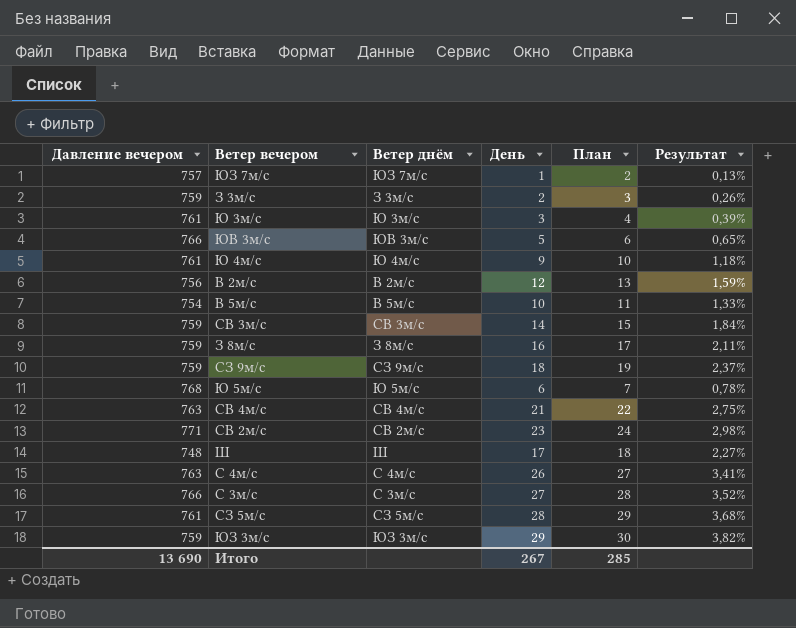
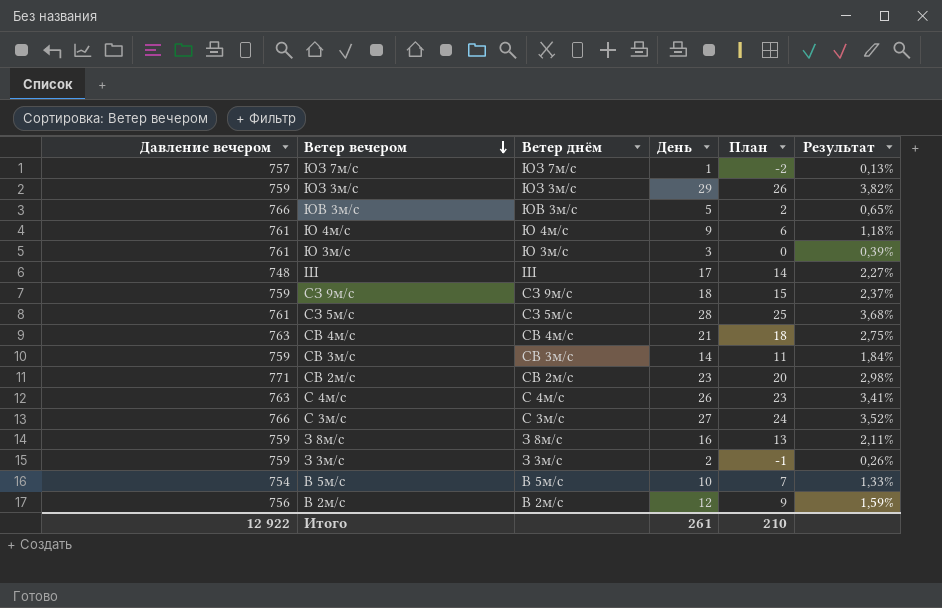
row order: none -> Ветер вечером descending
column План | formula: [День] + 1 -> [День] - 3
row Ю 5м/с: 768 | Ю 5м/с | 6 | 7 | 0,78% -> none
Итого | Давление вечером: 13 690 -> 12 922
Итого | День: 267 -> 261
Итого | План: 285 -> 210

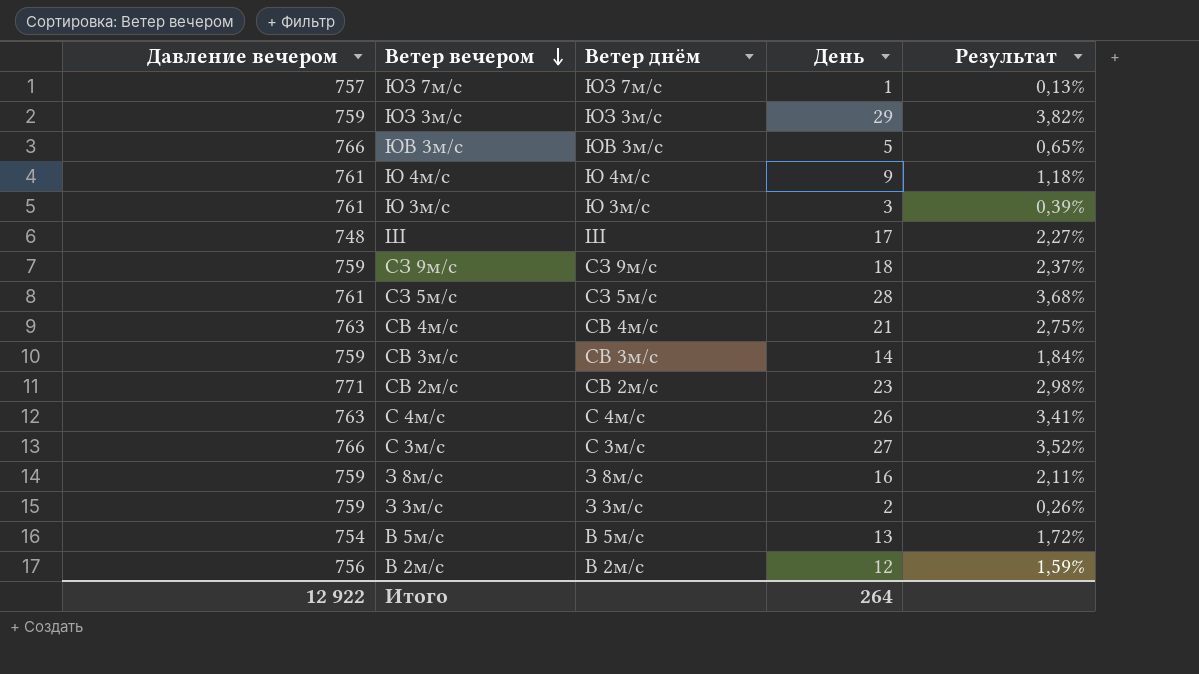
column План | formula: [День] - 3 -> none
В 5м/с | День: 10 -> 13
В 5м/с | Результат: 1,33% -> 1,72%
Итого | День: 261 -> 264

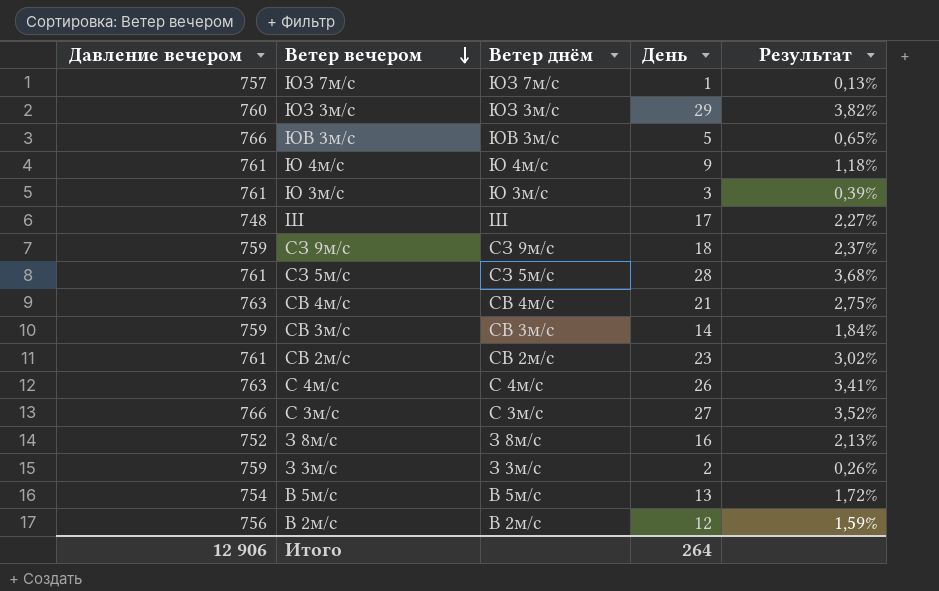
ЮЗ 3м/с | Давление вечером: 759 -> 760
СВ 2м/с | Давление вечером: 771 -> 761
СВ 2м/с | Результат: 2,98% -> 3,02%
З 8м/с | Давление вечером: 759 -> 752
З 8м/с | Результат: 2,11% -> 2,13%
Итого | Давление вечером: 12 922 -> 12 906

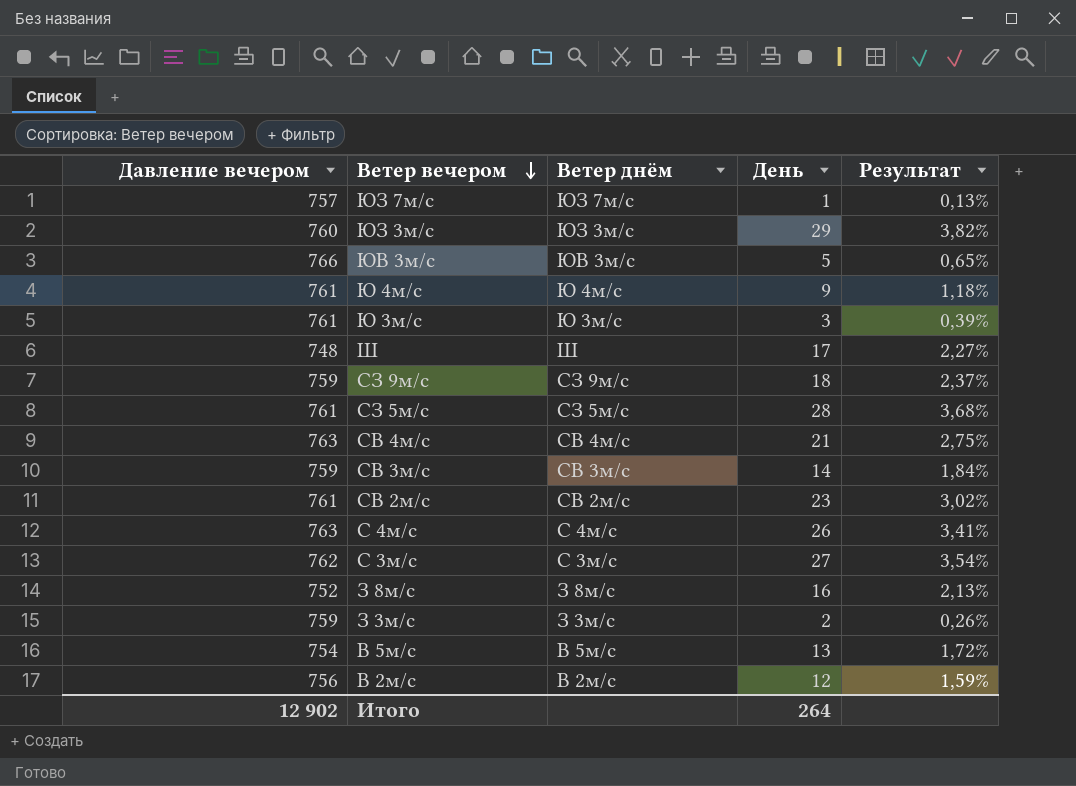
С 3м/с | Давление вечером: 766 -> 762
С 3м/с | Результат: 3,52% -> 3,54%
Итого | Давление вечером: 12 906 -> 12 902

